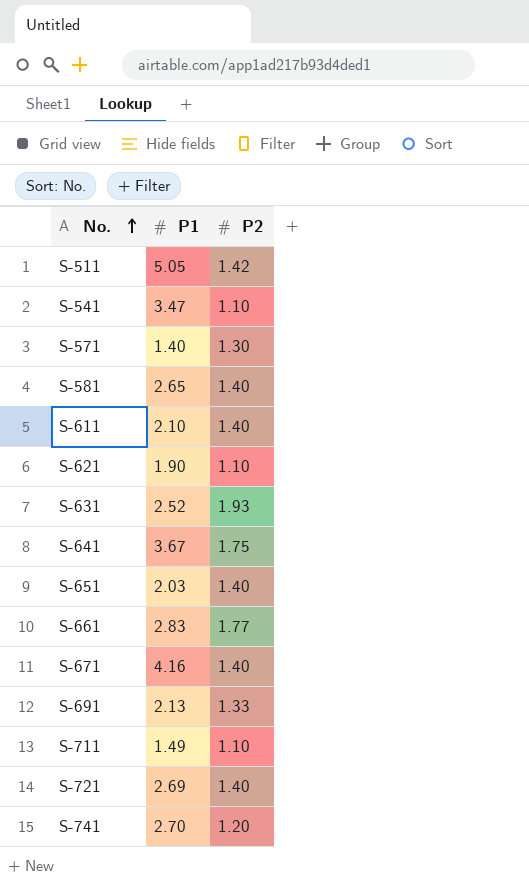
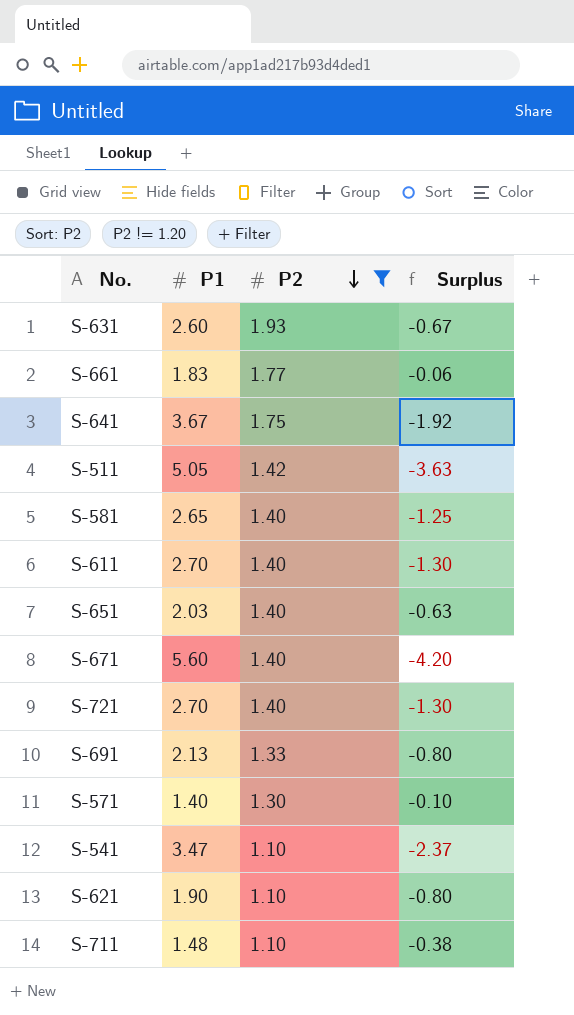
filter: none -> P2 != 1.20
row order: No. ascending -> P2 descending
column Surplus | formula: none -> [P2] - [P1]
S-631 | P1: 2.52 -> 2.60
S-661 | P1: 2.83 -> 1.83
S-611 | P1: 2.10 -> 2.70
S-671 | P1: 4.16 -> 5.60
S-721 | P1: 2.69 -> 2.70
S-711 | P1: 1.49 -> 1.48

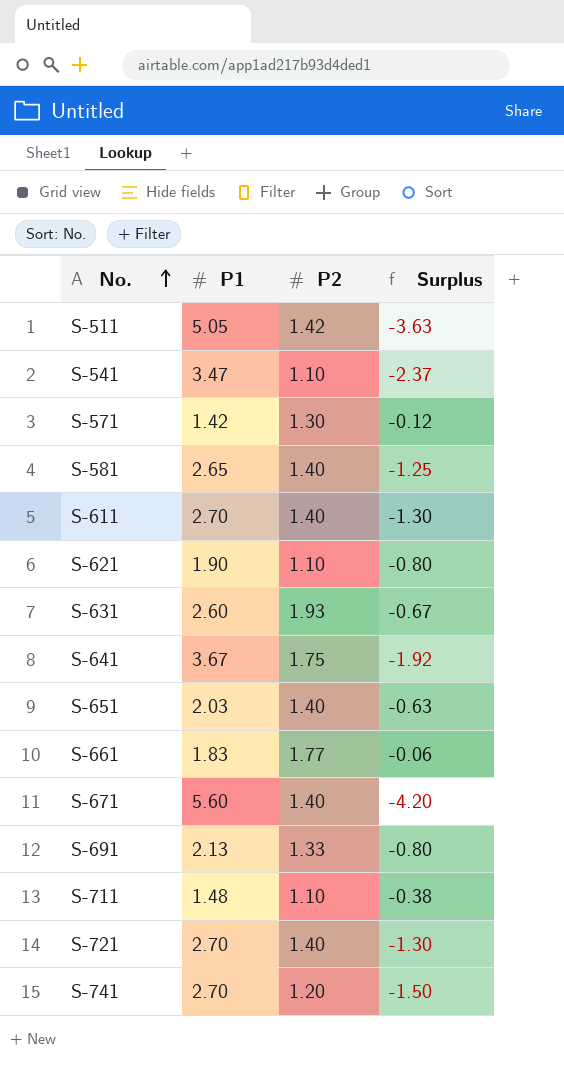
filter: P2 != 1.20 -> none
row order: P2 descending -> No. ascending
S-571 | P1: 1.40 -> 1.42
S-571 | Surplus: -0.10 -> -0.12

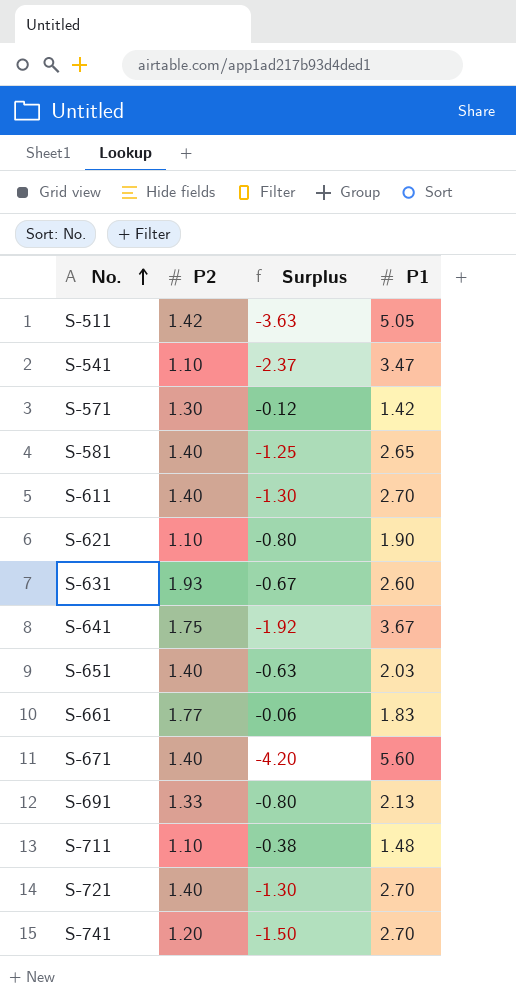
column P1 | position: 2 -> 4

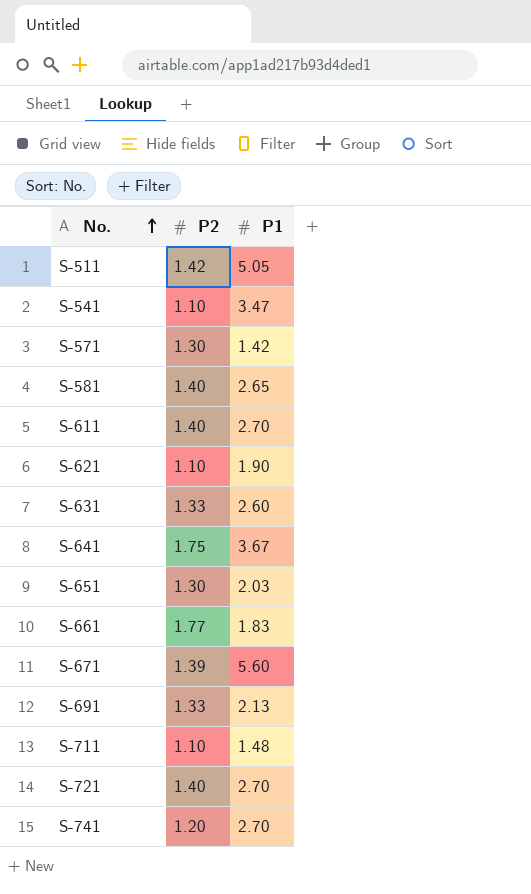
column Surplus | formula: [P2] - [P1] -> none
S-631 | P2: 1.93 -> 1.33
S-651 | P2: 1.40 -> 1.30
S-671 | P2: 1.40 -> 1.39

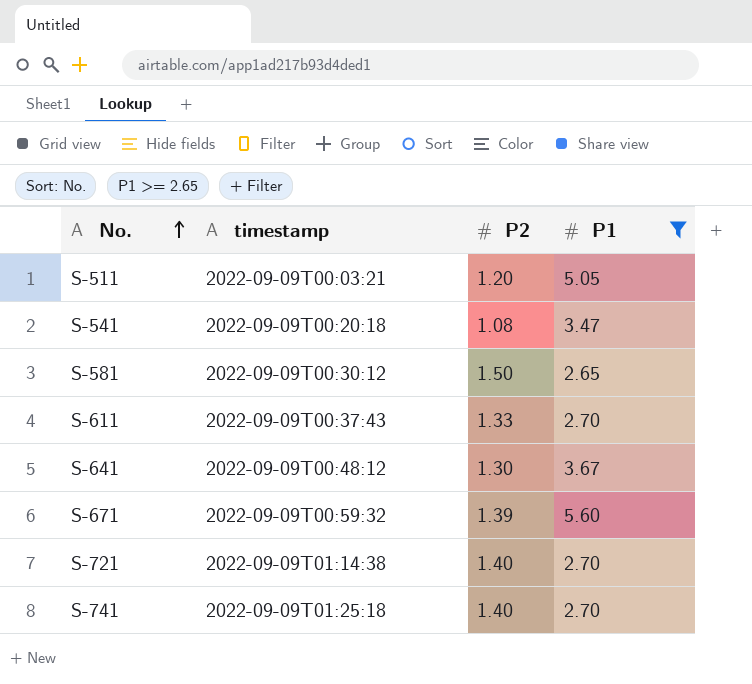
filter: none -> P1 >= 2.65
column timestamp | position: none -> 2
S-511 | P2: 1.42 -> 1.20
S-541 | P2: 1.10 -> 1.08
S-581 | P2: 1.40 -> 1.50
S-611 | P2: 1.40 -> 1.33
S-641 | P2: 1.75 -> 1.30
S-741 | P2: 1.20 -> 1.40

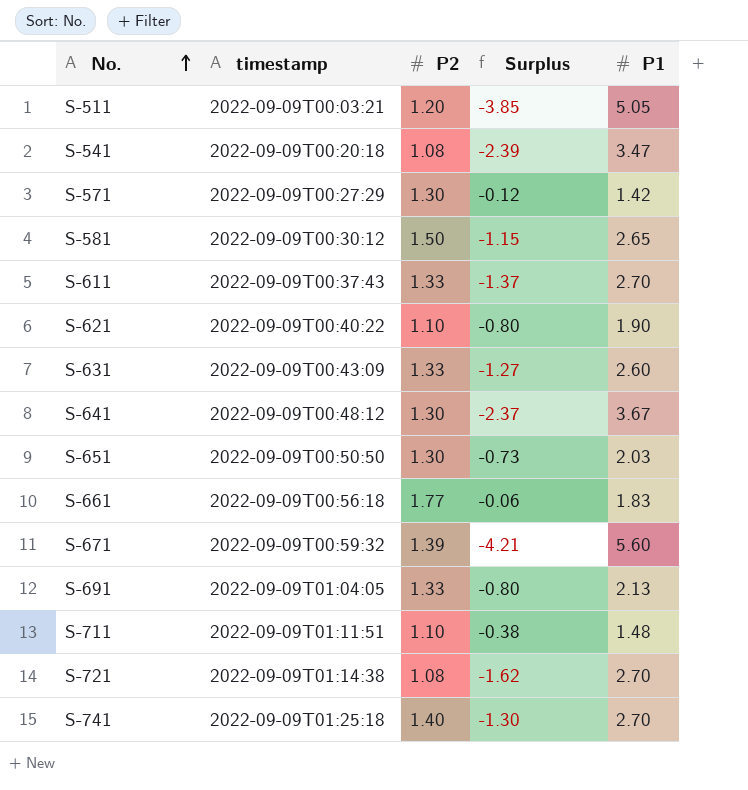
filter: P1 >= 2.65 -> none
column Surplus | formula: none -> [P2] - [P1]
S-721 | P2: 1.40 -> 1.08

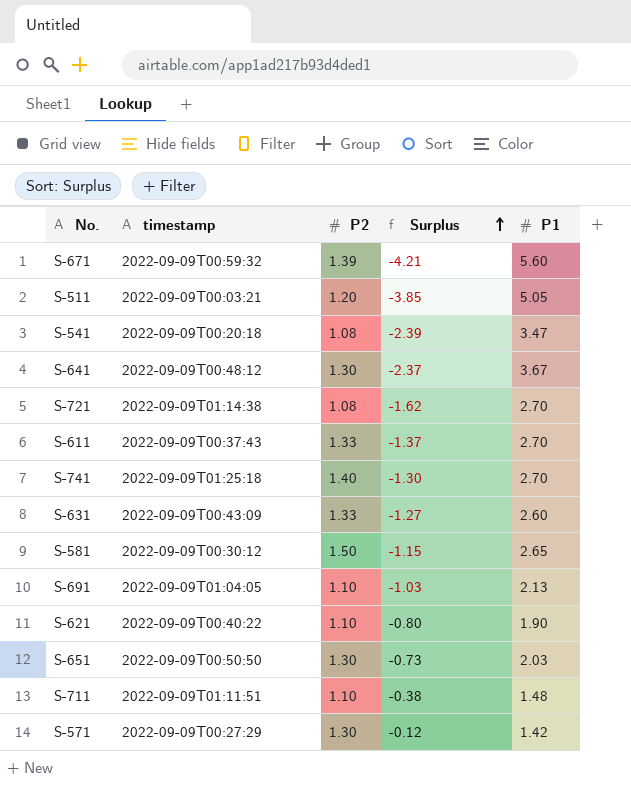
row order: No. ascending -> Surplus ascending
row S-661: 2022-09-09T00:56:18 | 1.77 | -0.06 | 1.83 -> none
S-691 | P2: 1.33 -> 1.10
S-691 | Surplus: -0.80 -> -1.03

